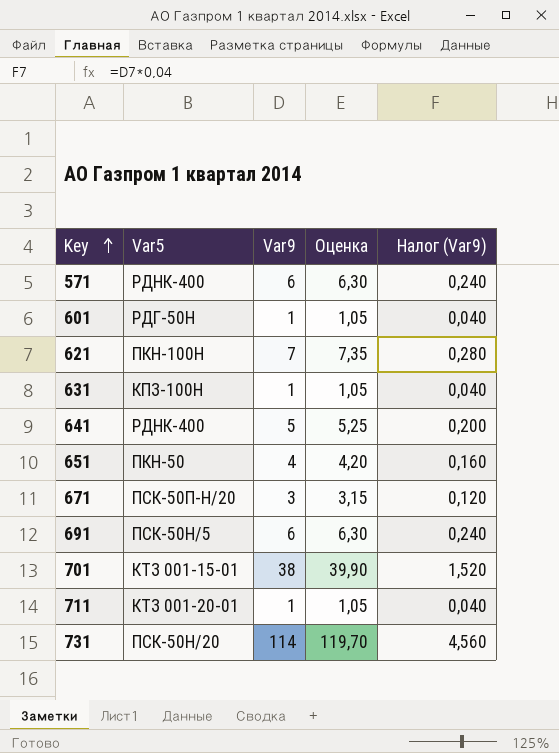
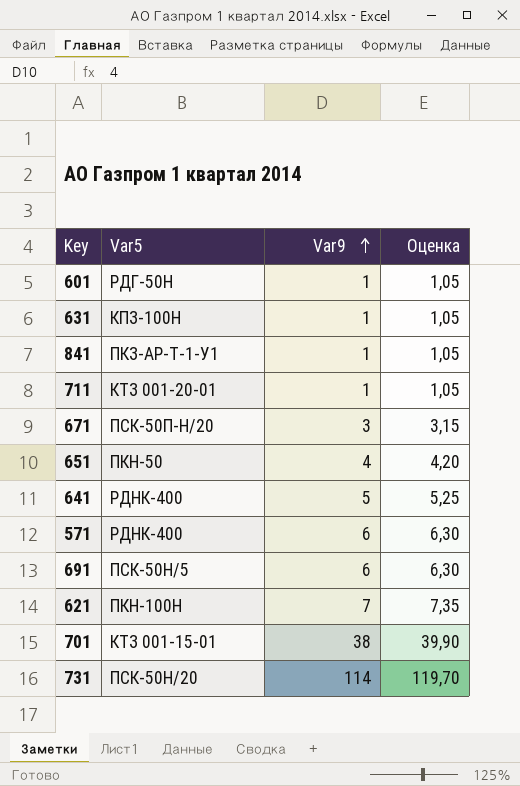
row order: Key ascending -> Var9 ascending
column Налог (Var9) | formula: [Var9] * 0,04 -> none
row 841: none -> ПКЗ-АР-Т-1-У1 | 1 | 1,05

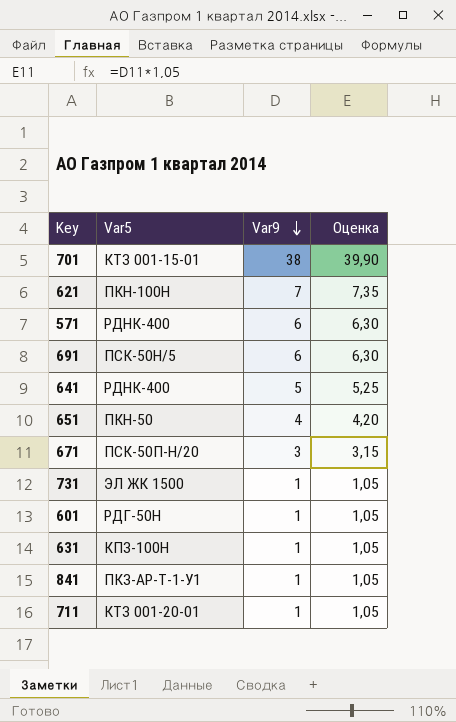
row order: Var9 ascending -> Var9 descending
731 | Var5: ПСК-50Н/20 -> ЭЛ ЖК 1500
731 | Var9: 114 -> 1
731 | Оценка: 119,70 -> 1,05

